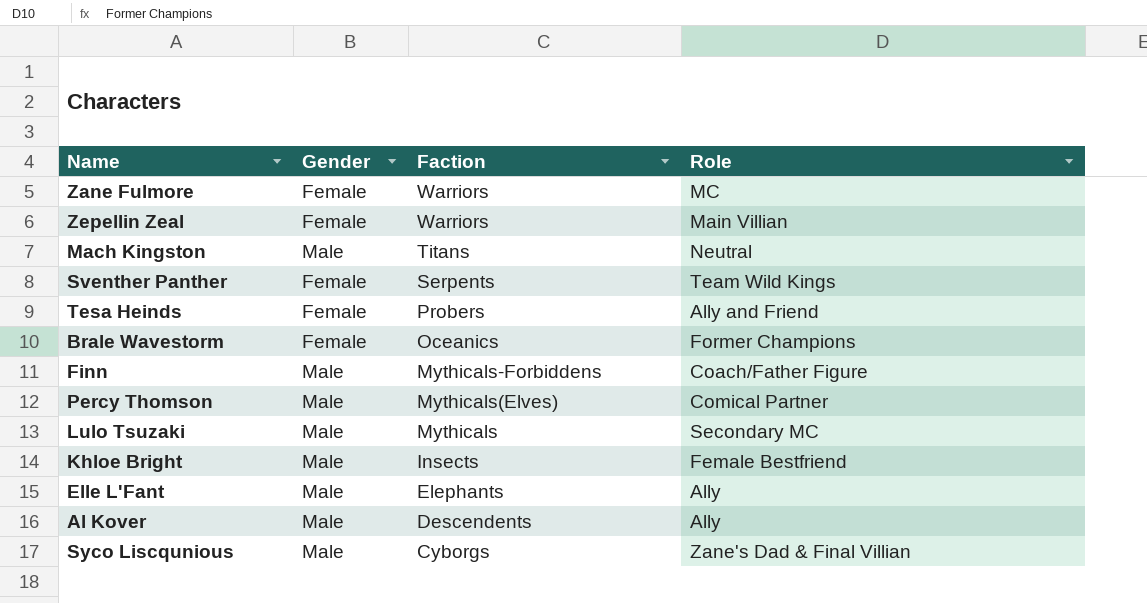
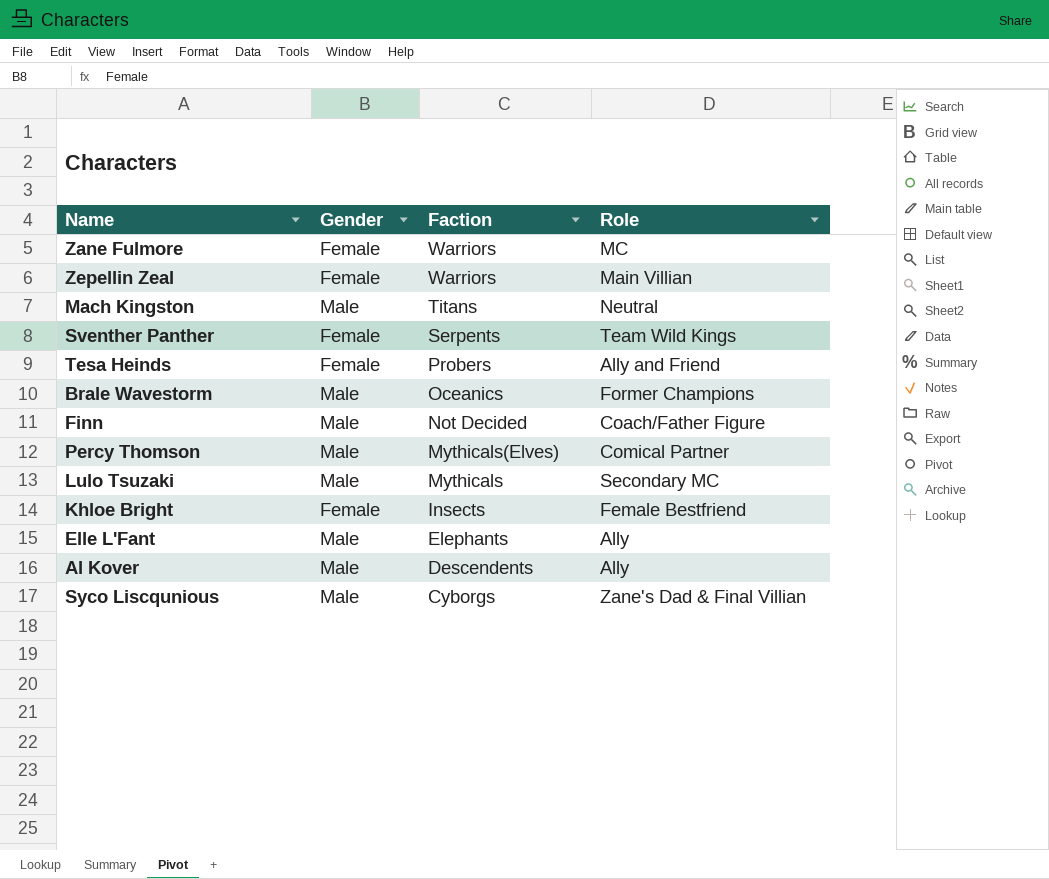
Brale Wavestorm | Gender: Female -> Male
Finn | Faction: Mythicals-Forbiddens -> Not Decided
Khloe Bright | Gender: Male -> Female

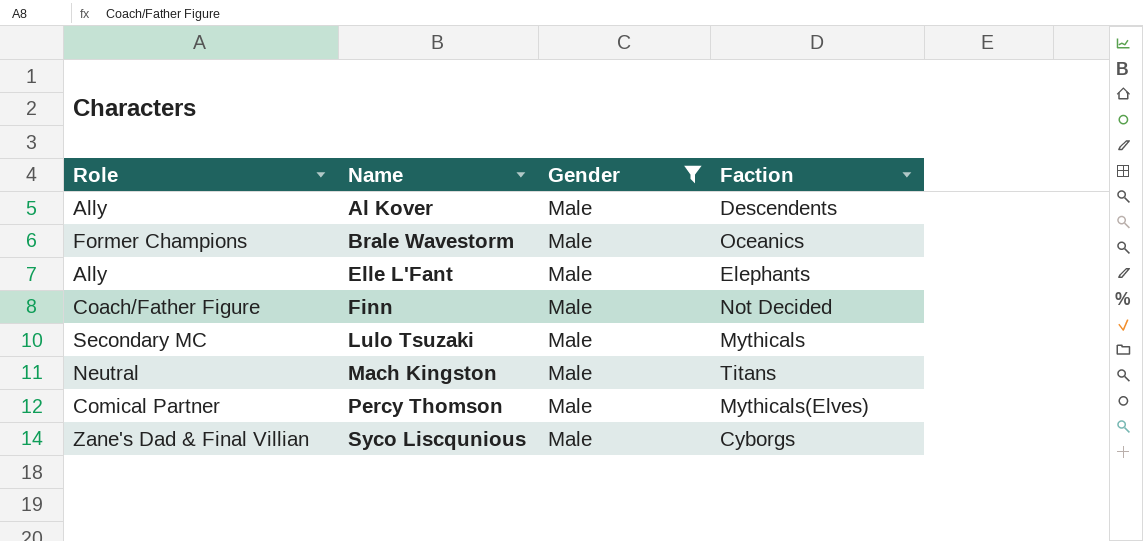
filter: none -> Gender = Male
row order: Faction descending -> Name ascending
column Role | position: 4 -> 1

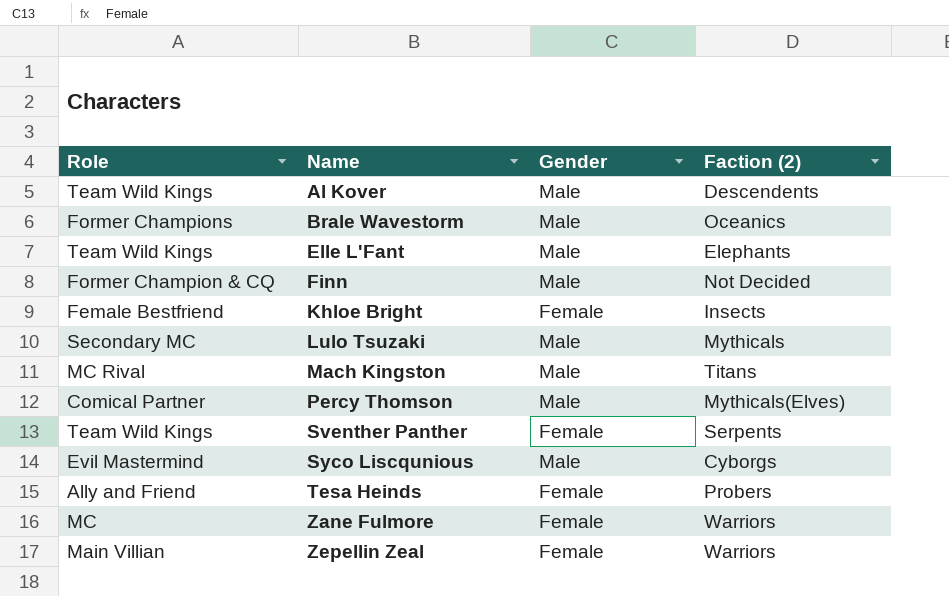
filter: Gender = Male -> none
column name: Faction -> Faction (2)
Al Kover | Role: Ally -> Team Wild Kings
Elle L'Fant | Role: Ally -> Team Wild Kings
Finn | Role: Coach/Father Figure -> Former Champion & CQ
Mach Kingston | Role: Neutral -> MC Rival
Syco Liscqunious | Role: Zane's Dad & Final Villian -> Evil Mastermind

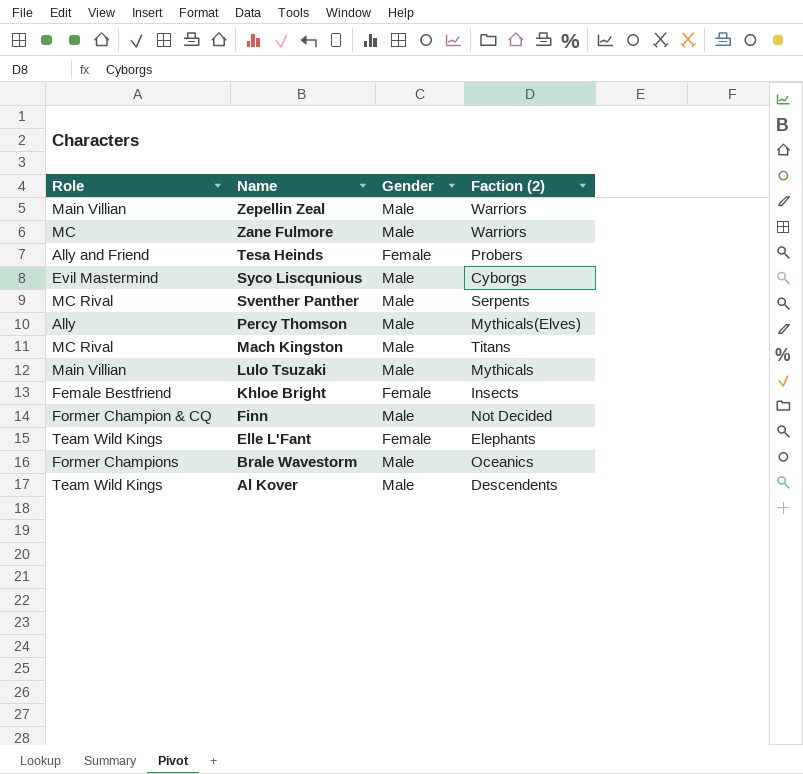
row order: Name ascending -> Name descending
Zepellin Zeal | Gender: Female -> Male
Zane Fulmore | Gender: Female -> Male
Sventher Panther | Role: Team Wild Kings -> MC Rival
Sventher Panther | Gender: Female -> Male
Percy Thomson | Role: Comical Partner -> Ally
Lulo Tsuzaki | Role: Secondary MC -> Main Villian
Elle L'Fant | Gender: Male -> Female

